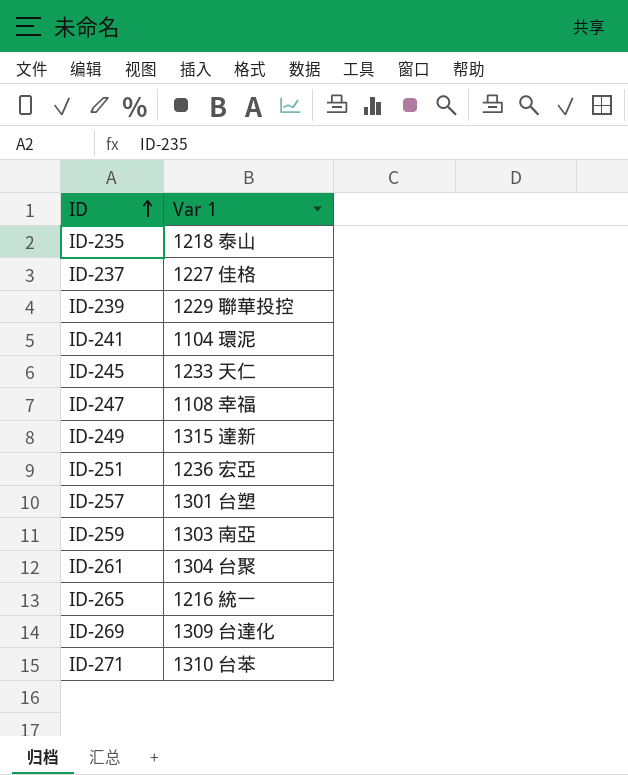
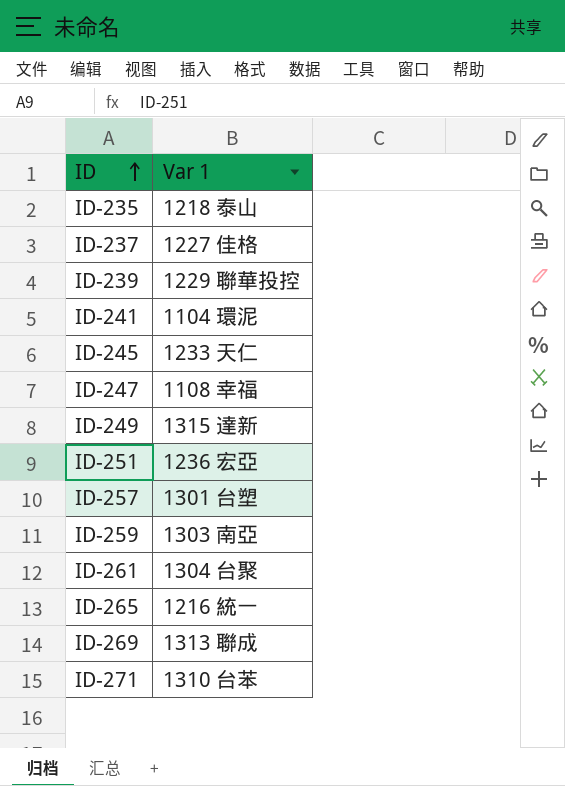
ID-269 | Var 1: 1309 台達化 -> 1313 聯成

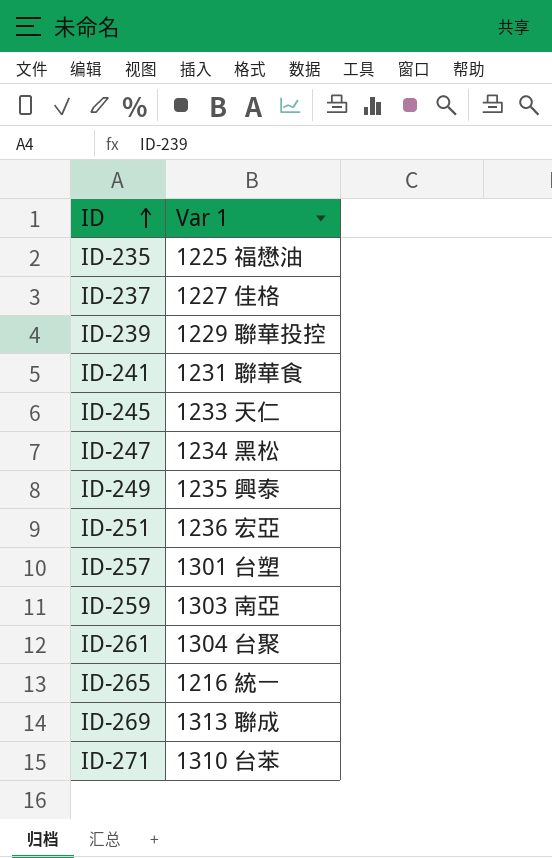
ID-235 | Var 1: 1218 泰山 -> 1225 福懋油
ID-241 | Var 1: 1104 環泥 -> 1231 聯華食
ID-247 | Var 1: 1108 幸福 -> 1234 黑松
ID-249 | Var 1: 1315 達新 -> 1235 興泰

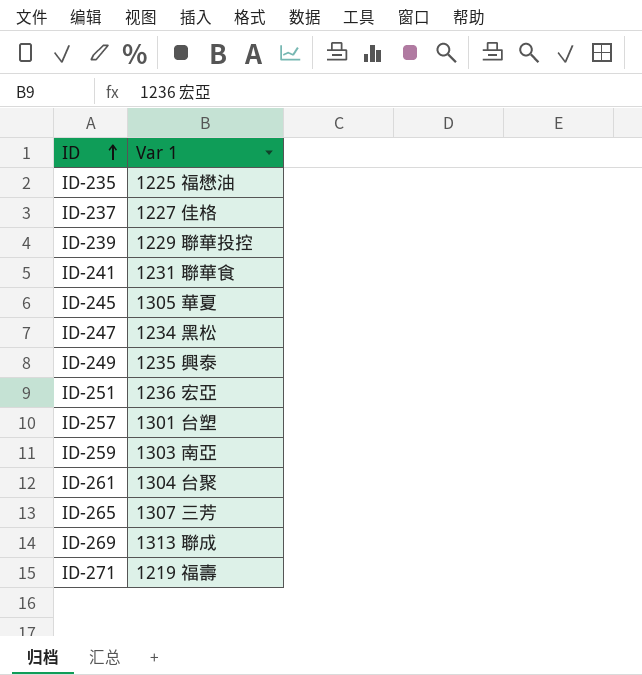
ID-245 | Var 1: 1233 天仁 -> 1305 華夏
ID-265 | Var 1: 1216 統一 -> 1307 三芳
ID-271 | Var 1: 1310 台苯 -> 1219 福壽

